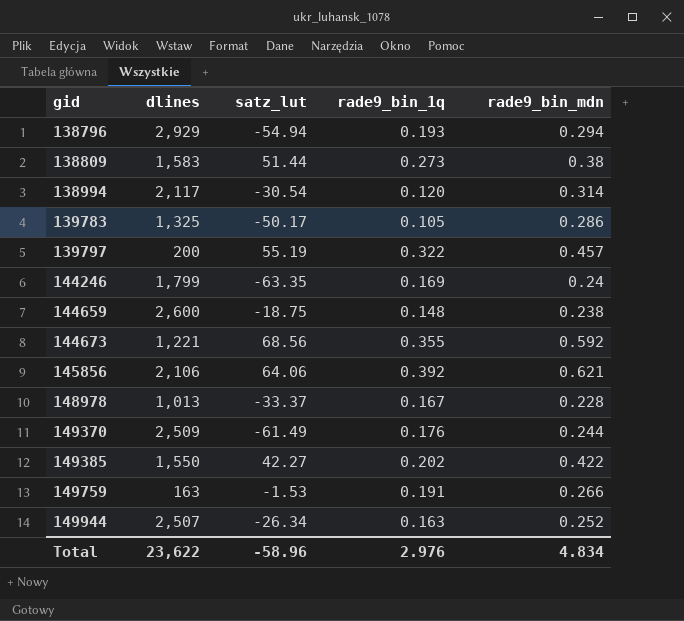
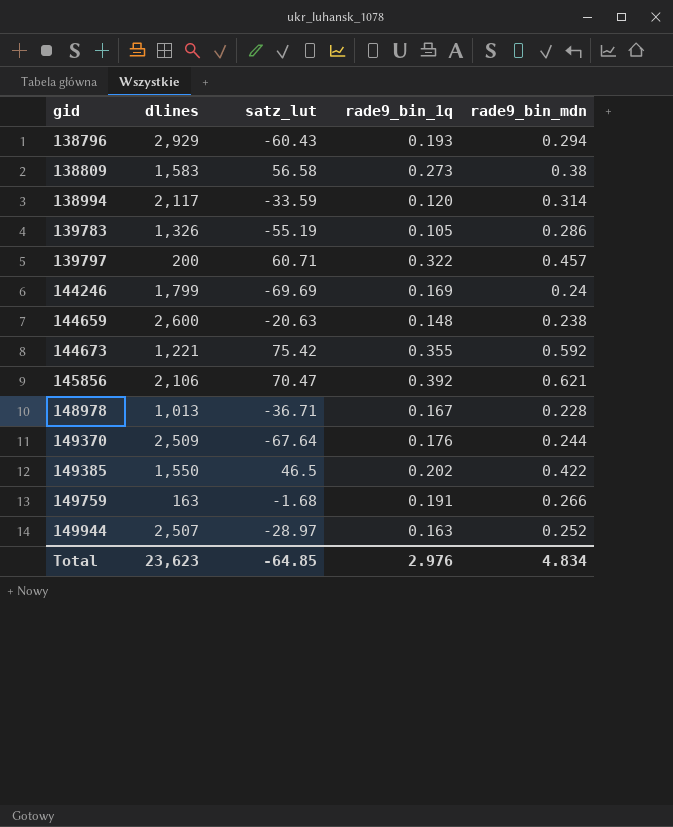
138796 | satz_lut: -54.94 -> -60.43
138809 | satz_lut: 51.44 -> 56.58
138994 | satz_lut: -30.54 -> -33.59
139783 | dlines: 1,325 -> 1,326
139783 | satz_lut: -50.17 -> -55.19
139797 | satz_lut: 55.19 -> 60.71
144246 | satz_lut: -63.35 -> -69.69
144659 | satz_lut: -18.75 -> -20.63
144673 | satz_lut: 68.56 -> 75.42
145856 | satz_lut: 64.06 -> 70.47
148978 | satz_lut: -33.37 -> -36.71
149370 | satz_lut: -61.49 -> -67.64
149385 | satz_lut: 42.27 -> 46.5
149759 | satz_lut: -1.53 -> -1.68
149944 | satz_lut: -26.34 -> -28.97
Total | dlines: 23,622 -> 23,623
Total | satz_lut: -58.96 -> -64.85

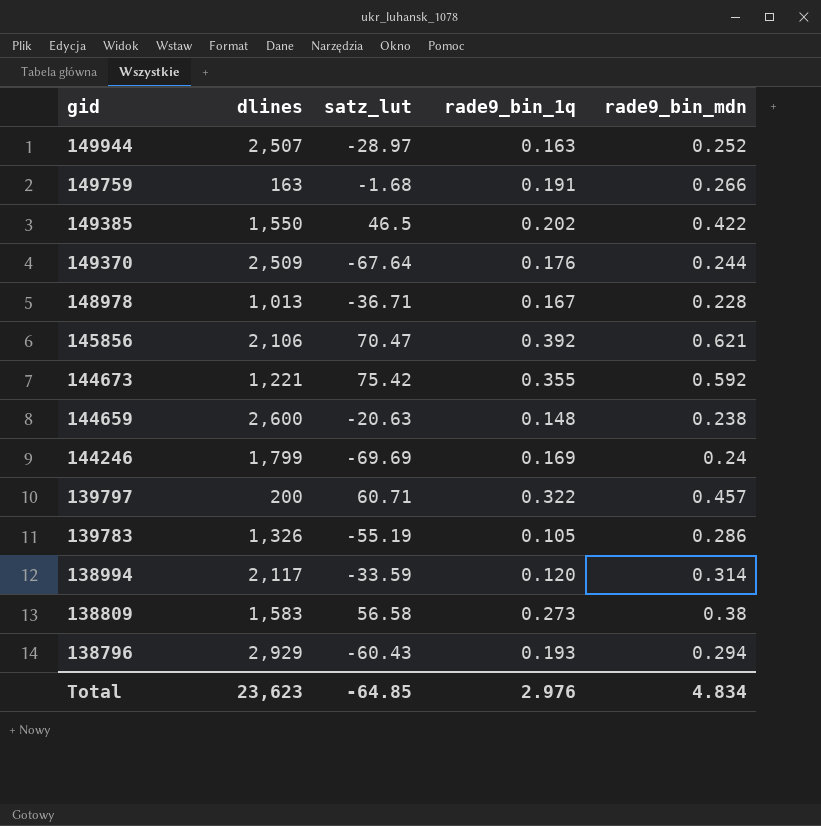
row order: gid ascending -> gid descending

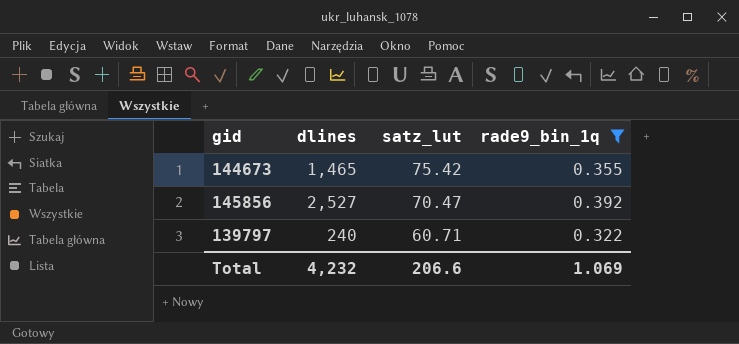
filter: none -> rade9_bin_1q >= 0.322
row order: gid descending -> satz_lut descending
column rade9_bin_mdn | position: 5 -> none
144673 | dlines: 1,221 -> 1,465
145856 | dlines: 2,106 -> 2,527
139797 | dlines: 200 -> 240
Total | dlines: 23,623 -> 4,232
Total | satz_lut: -64.85 -> 206.6
Total | rade9_bin_1q: 2.976 -> 1.069

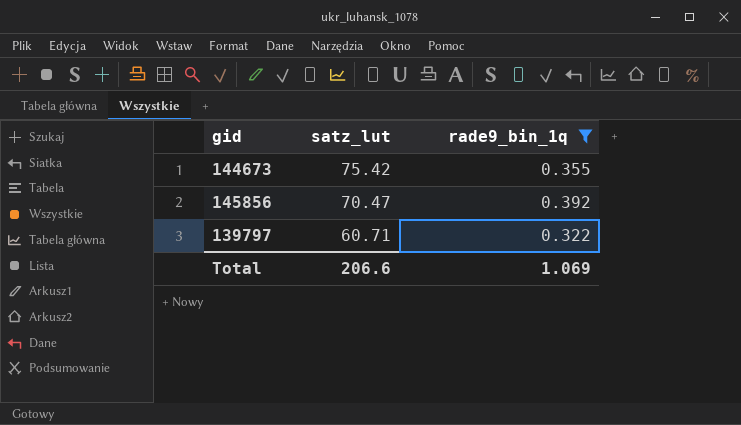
column dlines | position: 2 -> none

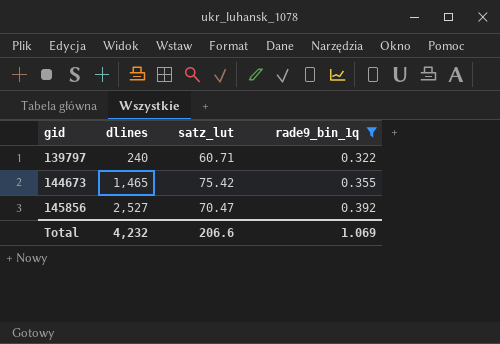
row order: satz_lut descending -> gid ascending
column dlines | position: none -> 2

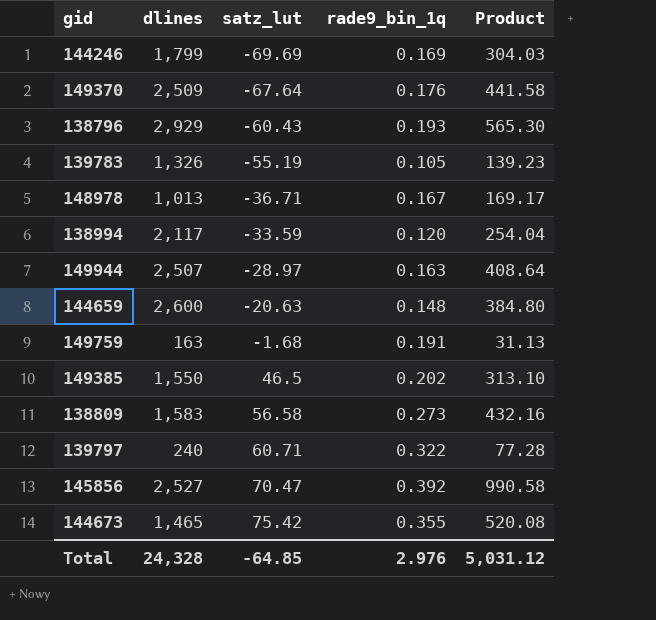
filter: rade9_bin_1q >= 0.322 -> none
row order: gid ascending -> satz_lut ascending
column Product | formula: none -> [dlines] * [rade9_bin_1q]
Total | dlines: 4,232 -> 24,328
Total | satz_lut: 206.6 -> -64.85
Total | rade9_bin_1q: 1.069 -> 2.976

